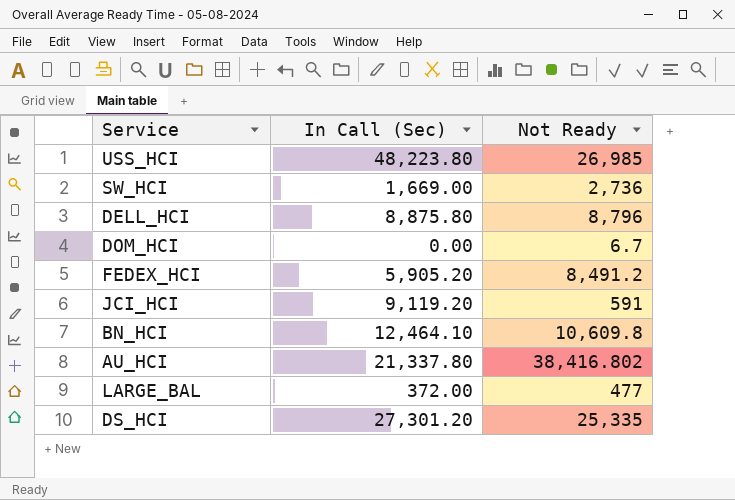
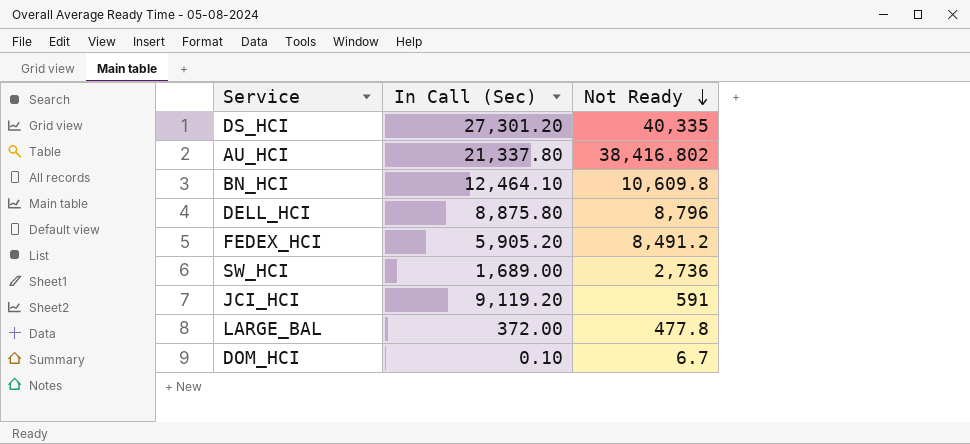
row order: none -> Not Ready descending
row USS_HCI: 48,223.80 | 26,985 -> none
DS_HCI | Not Ready: 25,335 -> 40,335
SW_HCI | In Call (Sec): 1,669.00 -> 1,689.00
LARGE_BAL | Not Ready: 477 -> 477.8
DOM_HCI | In Call (Sec): 0.00 -> 0.10

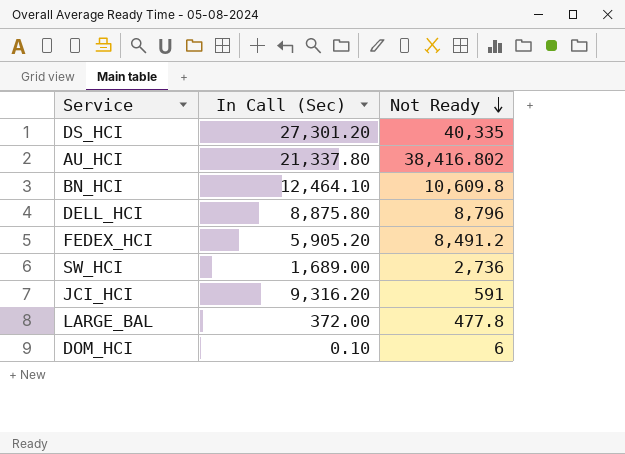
JCI_HCI | In Call (Sec): 9,119.20 -> 9,316.20
DOM_HCI | Not Ready: 6.7 -> 6

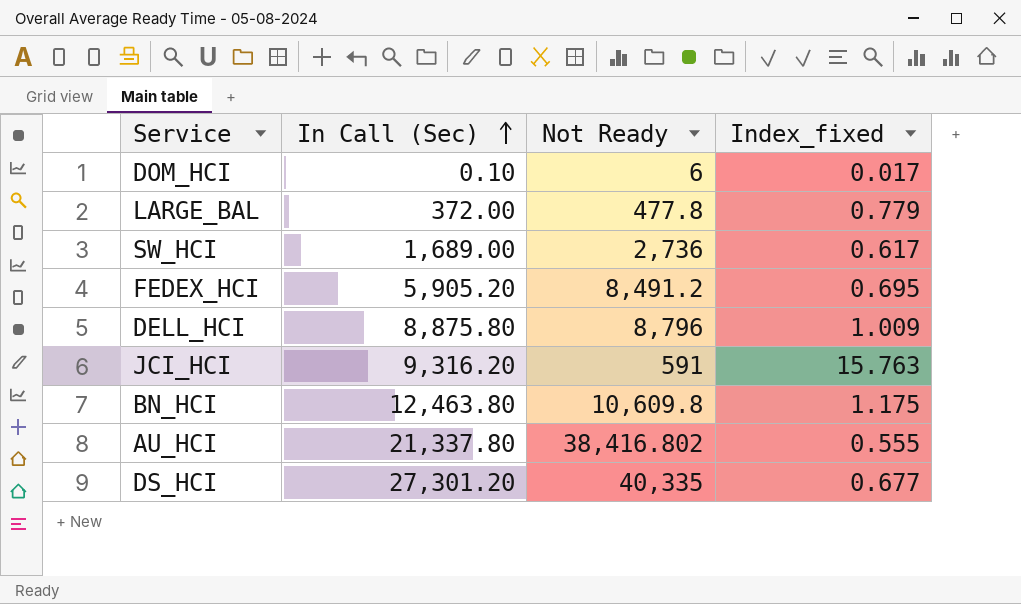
row order: Not Ready descending -> In Call (Sec) ascending
column Index_fixed | formula: none -> [In Call (Sec)] / [Not Ready]
BN_HCI | In Call (Sec): 12,464.10 -> 12,463.80

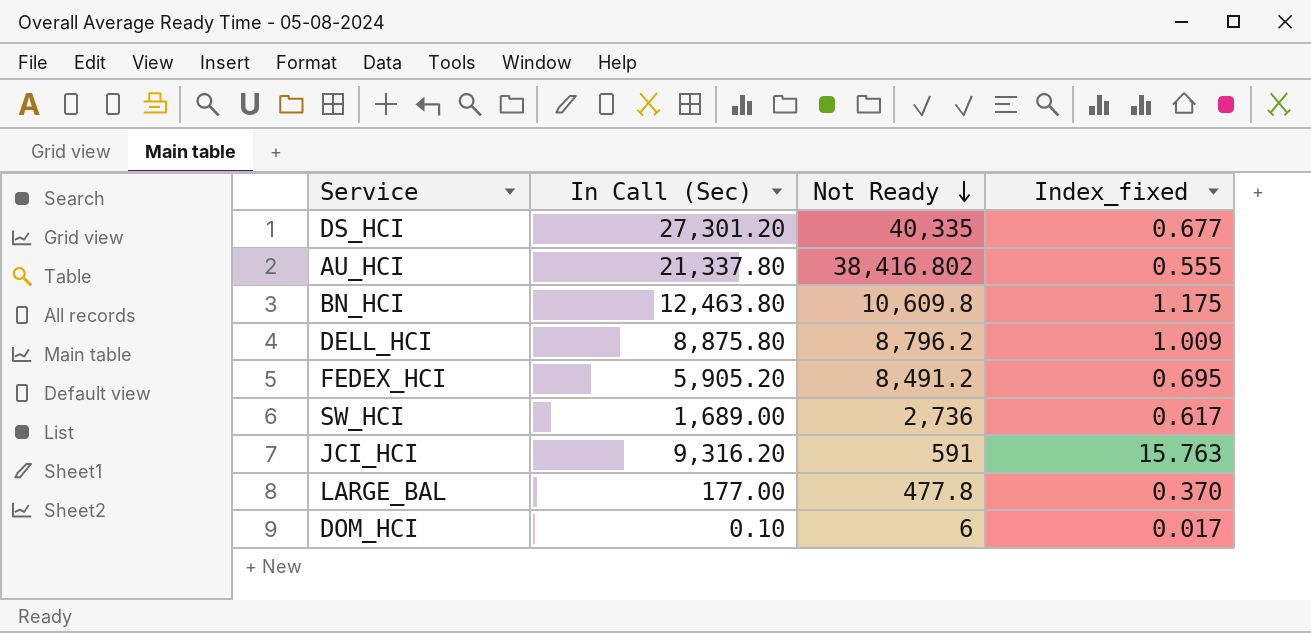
row order: In Call (Sec) ascending -> Not Ready descending
DELL_HCI | Not Ready: 8,796 -> 8,796.2
LARGE_BAL | In Call (Sec): 372.00 -> 177.00
LARGE_BAL | Index_fixed: 0.779 -> 0.370

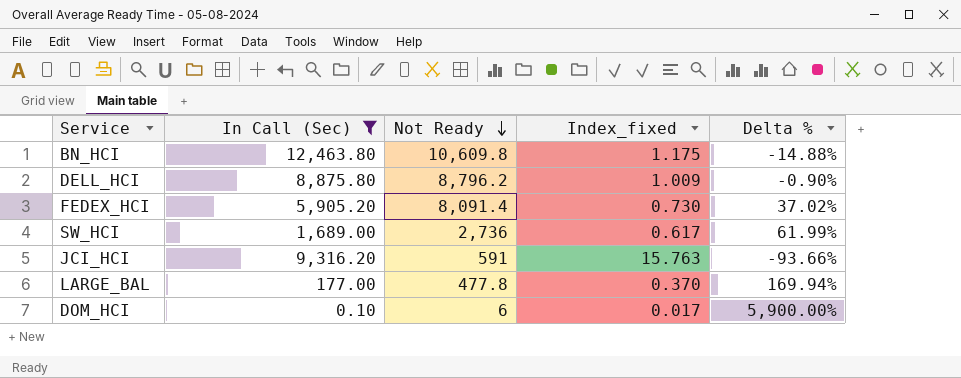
filter: none -> In Call (Sec) <= 12,463.80
column Delta % | formula: none -> ([Not Ready] - [In Call (Sec)]) / [In Call (Sec)]
FEDEX_HCI | Not Ready: 8,491.2 -> 8,091.4
FEDEX_HCI | Index_fixed: 0.695 -> 0.730

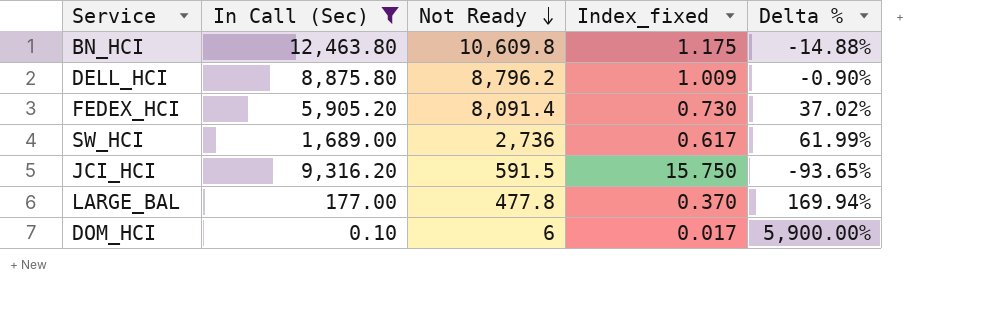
JCI_HCI | Not Ready: 591 -> 591.5
JCI_HCI | Index_fixed: 15.763 -> 15.750
JCI_HCI | Delta %: -93.66% -> -93.65%

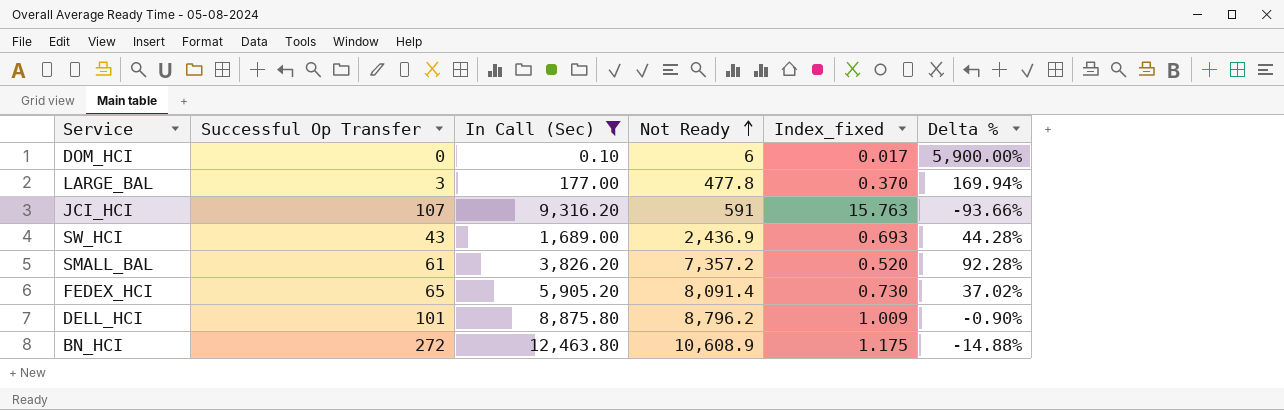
row order: Not Ready descending -> Not Ready ascending
column Successful Op Transfer | position: none -> 2
JCI_HCI | Not Ready: 591.5 -> 591
JCI_HCI | Index_fixed: 15.750 -> 15.763
JCI_HCI | Delta %: -93.65% -> -93.66%
SW_HCI | Not Ready: 2,736 -> 2,436.9
SW_HCI | Index_fixed: 0.617 -> 0.693
SW_HCI | Delta %: 61.99% -> 44.28%
row SMALL_BAL: none -> 61 | 3,826.20 | 7,357.2 | 0.520 | 92.28%
BN_HCI | Not Ready: 10,609.8 -> 10,608.9

